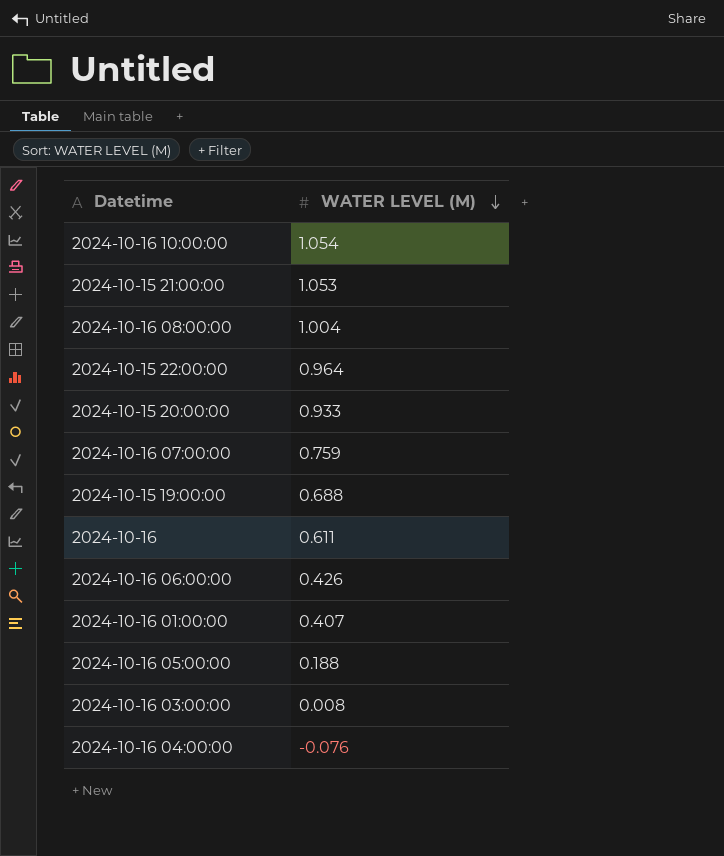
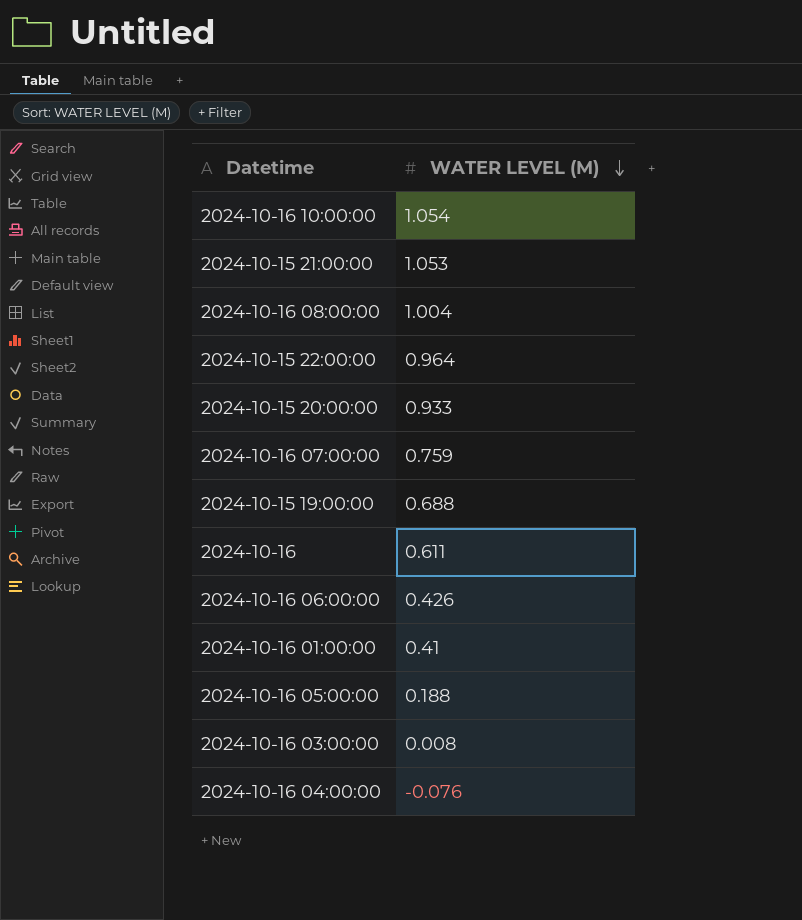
2024-10-16 01:00:00 | WATER LEVEL (M): 0.407 -> 0.41

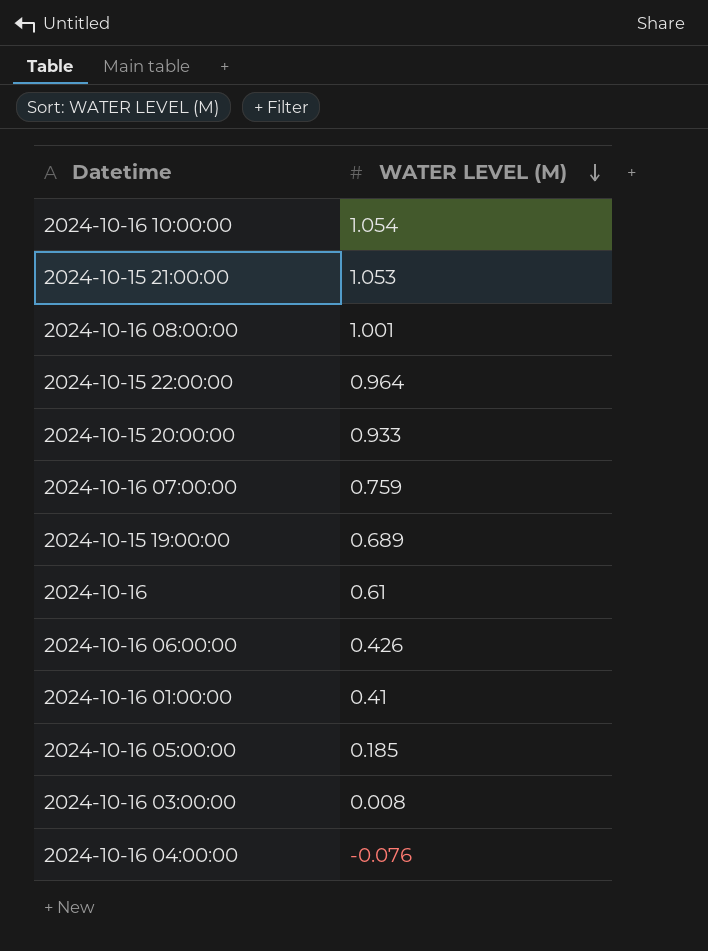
2024-10-16 08:00:00 | WATER LEVEL (M): 1.004 -> 1.001
2024-10-15 19:00:00 | WATER LEVEL (M): 0.688 -> 0.689
2024-10-16 | WATER LEVEL (M): 0.611 -> 0.61
2024-10-16 05:00:00 | WATER LEVEL (M): 0.188 -> 0.185

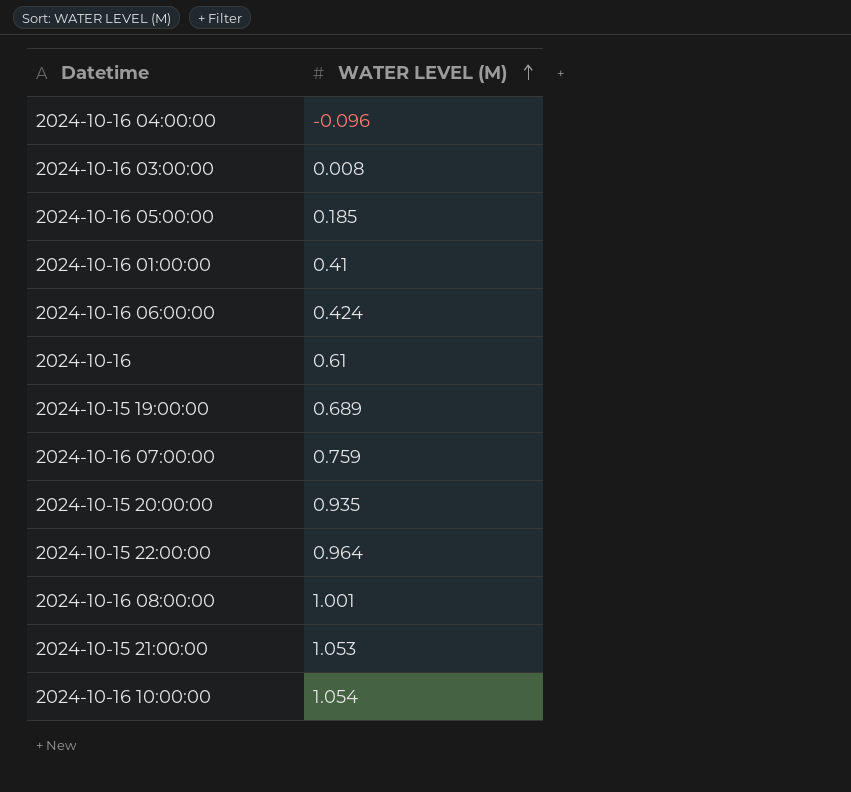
row order: WATER LEVEL (M) descending -> WATER LEVEL (M) ascending
2024-10-16 04:00:00 | WATER LEVEL (M): -0.076 -> -0.096
2024-10-16 06:00:00 | WATER LEVEL (M): 0.426 -> 0.424
2024-10-15 20:00:00 | WATER LEVEL (M): 0.933 -> 0.935

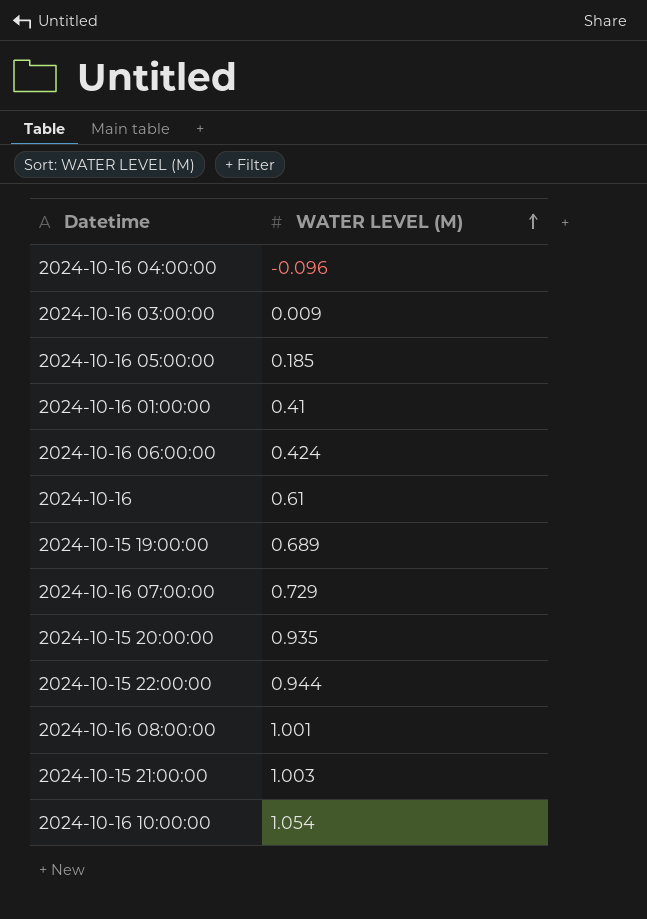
2024-10-16 03:00:00 | WATER LEVEL (M): 0.008 -> 0.009
2024-10-16 07:00:00 | WATER LEVEL (M): 0.759 -> 0.729
2024-10-15 22:00:00 | WATER LEVEL (M): 0.964 -> 0.944
2024-10-15 21:00:00 | WATER LEVEL (M): 1.053 -> 1.003

